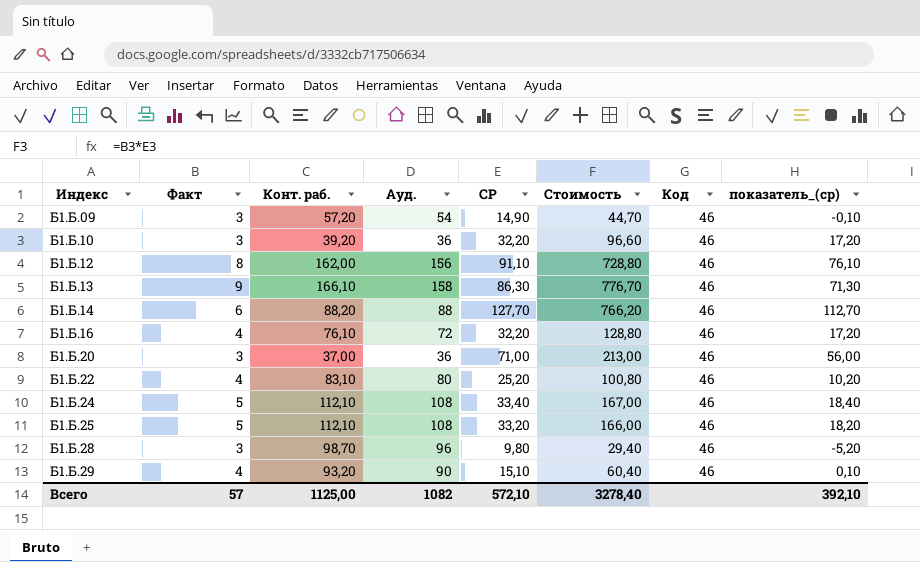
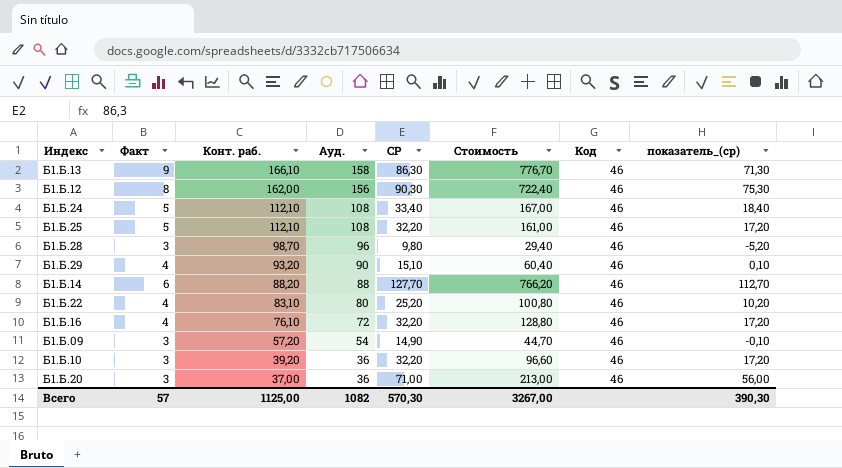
row order: Индекс ascending -> Конт. раб. descending
Б1.Б.12 | СР: 91,10 -> 90,30
Б1.Б.12 | Стоимость: 728,80 -> 722,40
Б1.Б.12 | показатель_(ср): 76,10 -> 75,30
Б1.Б.25 | СР: 33,20 -> 32,20
Б1.Б.25 | Стоимость: 166,00 -> 161,00
Б1.Б.25 | показатель_(ср): 18,20 -> 17,20
Всего | СР: 572,10 -> 570,30
Всего | Стоимость: 3278,40 -> 3267,00
Всего | показатель_(ср): 392,10 -> 390,30

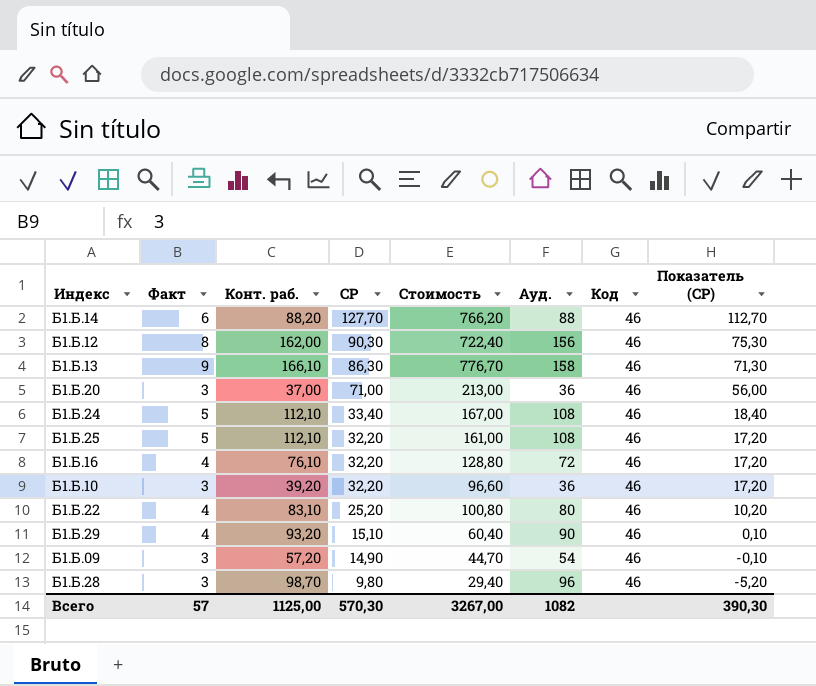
row order: Конт. раб. descending -> СР descending
column Ауд. | position: 4 -> 6
column name: показатель_(ср) -> Показатель (СР)

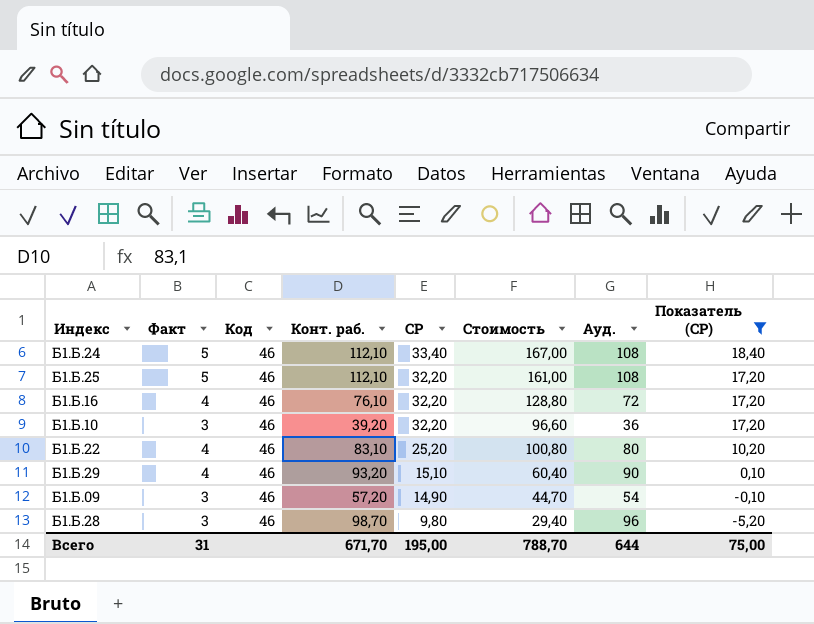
filter: none -> Показатель (СР) <= 18,40
column Код | position: 7 -> 3
Всего | Факт: 57 -> 31
Всего | Конт. раб.: 1125,00 -> 671,70
Всего | СР: 570,30 -> 195,00
Всего | Стоимость: 3267,00 -> 788,70
Всего | Ауд.: 1082 -> 644
Всего | Показатель (СР): 390,30 -> 75,00

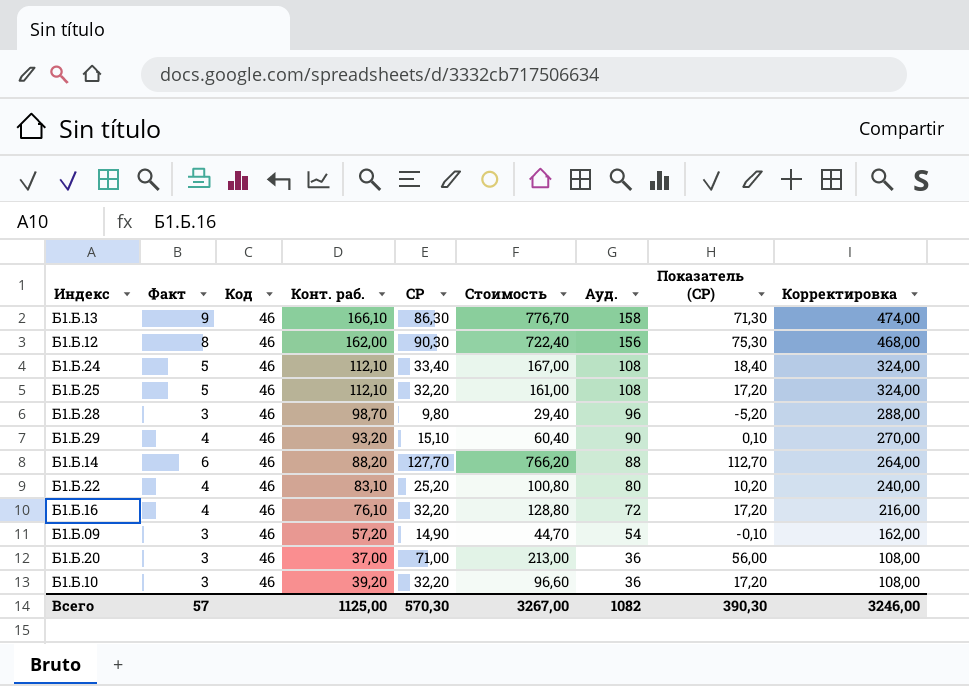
filter: Показатель (СР) <= 18,40 -> none
row order: СР descending -> Ауд. descending
column Корректировка | formula: none -> [Ауд.] * 3
Всего | Факт: 31 -> 57
Всего | Конт. раб.: 671,70 -> 1125,00
Всего | СР: 195,00 -> 570,30
Всего | Стоимость: 788,70 -> 3267,00
Всего | Ауд.: 644 -> 1082
Всего | Показатель (СР): 75,00 -> 390,30

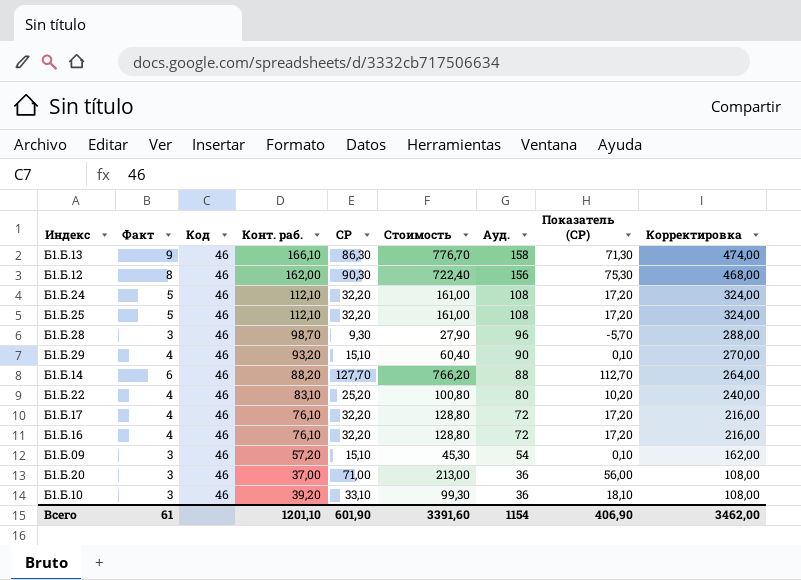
Б1.Б.24 | СР: 33,40 -> 32,20
Б1.Б.24 | Стоимость: 167,00 -> 161,00
Б1.Б.24 | Показатель (СР): 18,40 -> 17,20
Б1.Б.28 | СР: 9,80 -> 9,30
Б1.Б.28 | Стоимость: 29,40 -> 27,90
Б1.Б.28 | Показатель (СР): -5,20 -> -5,70
row Б1.Б.17: none -> 4 | 46 | 76,10 | 32,20 | 128,80 | 72 | 17,20 | 216,00
Б1.Б.09 | СР: 14,90 -> 15,10
Б1.Б.09 | Стоимость: 44,70 -> 45,30
Б1.Б.09 | Показатель (СР): -0,10 -> 0,10
Б1.Б.10 | СР: 32,20 -> 33,10
Б1.Б.10 | Стоимость: 96,60 -> 99,30
Б1.Б.10 | Показатель (СР): 17,20 -> 18,10
Всего | Факт: 57 -> 61
Всего | Конт. раб.: 1125,00 -> 1201,10
Всего | СР: 570,30 -> 601,90
Всего | Стоимость: 3267,00 -> 3391,60
Всего | Ауд.: 1082 -> 1154
Всего | Показатель (СР): 390,30 -> 406,90
Всего | Корректировка: 3246,00 -> 3462,00

